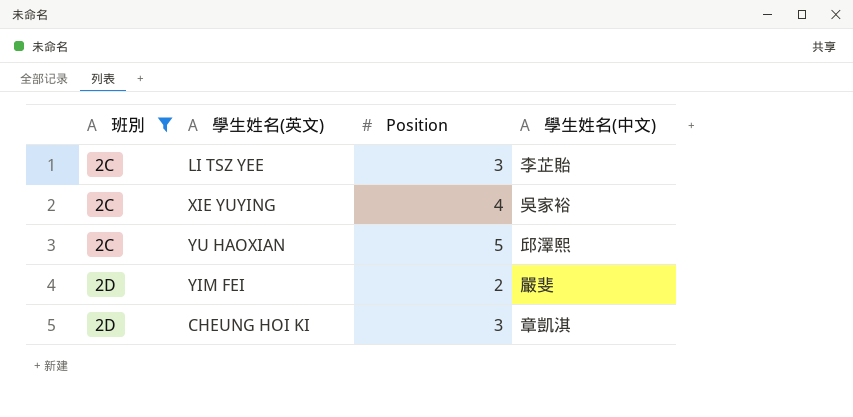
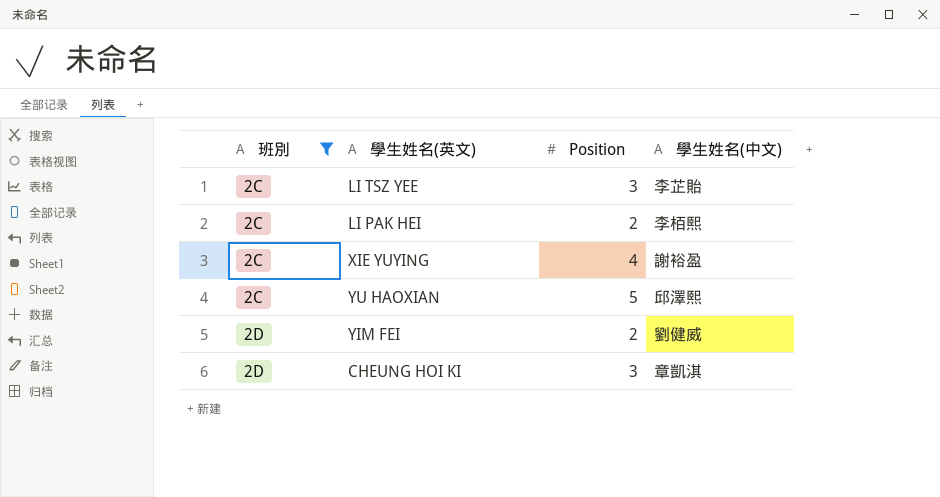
row LI PAK HEI: none -> 2C | 2 | 李栢熙
XIE YUYING | 學生姓名(中文): 吳家裕 -> 謝裕盈
YIM FEI | 學生姓名(中文): 嚴斐 -> 劉健威

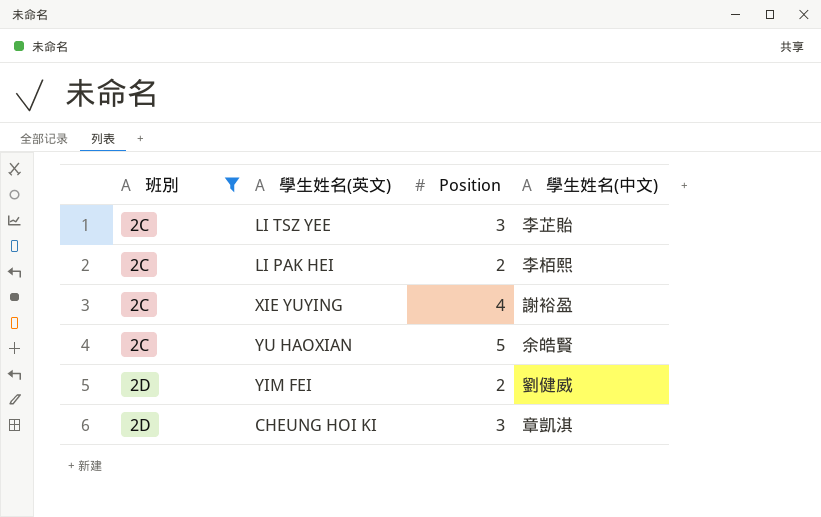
YU HAOXIAN | 學生姓名(中文): 邱澤熙 -> 余皓賢

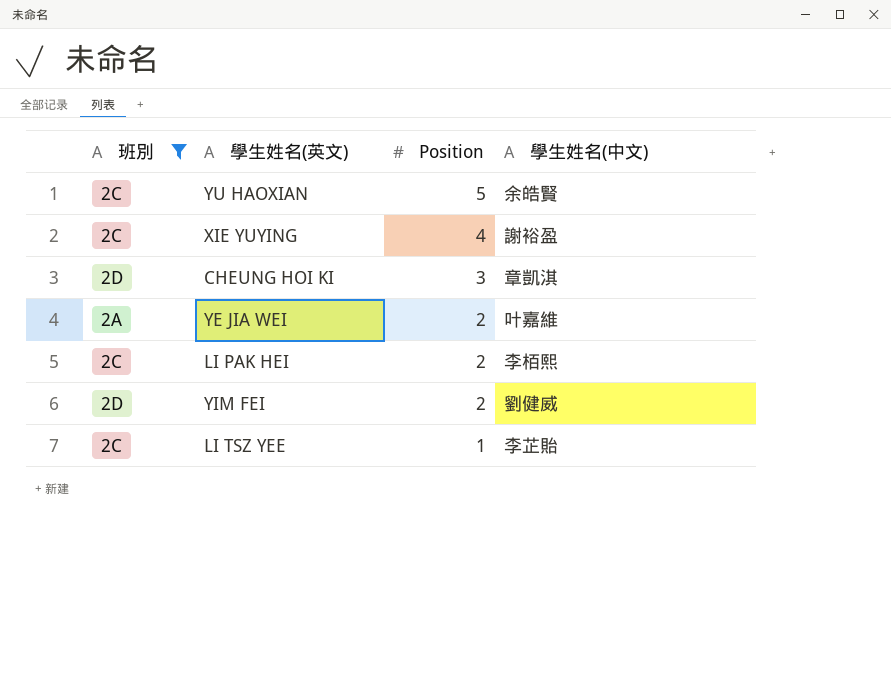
row order: 班別 ascending -> Position descending
row YE JIA WEI: none -> 2A | 2 | 叶嘉維
LI TSZ YEE | Position: 3 -> 1

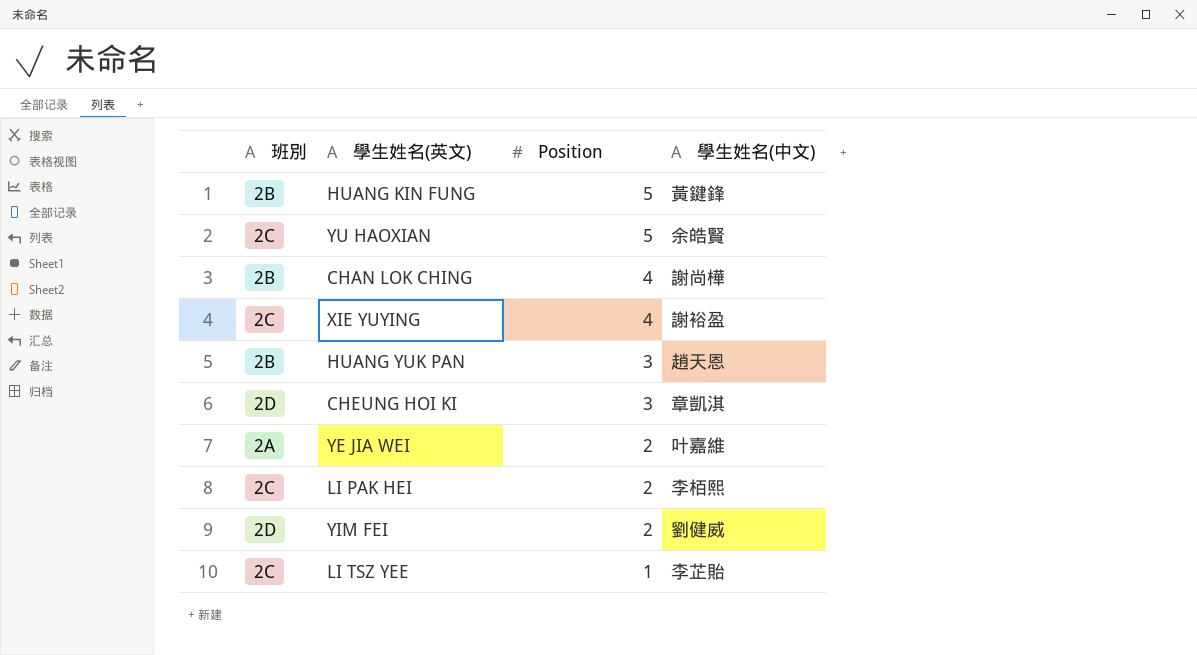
filter: 班別 != 2B -> none

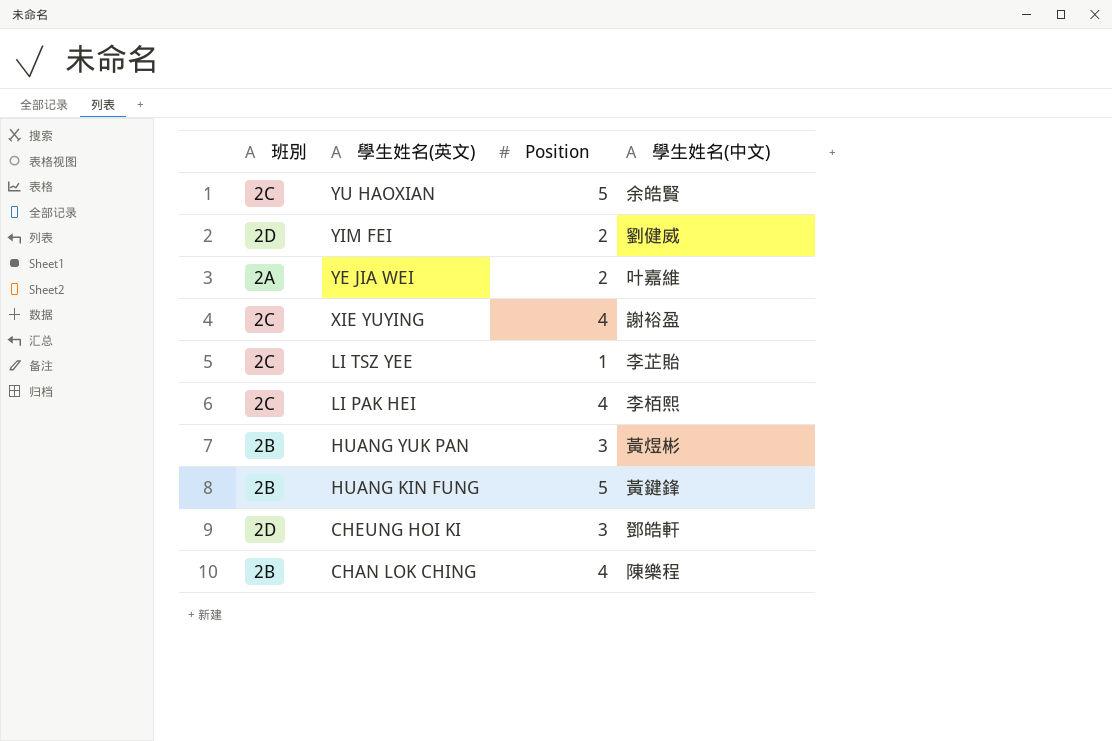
row order: Position descending -> 學生姓名(英文) descending
LI PAK HEI | Position: 2 -> 4
HUANG YUK PAN | 學生姓名(中文): 趙天恩 -> 黃煜彬
CHEUNG HOI KI | 學生姓名(中文): 章凱淇 -> 鄧皓軒
CHAN LOK CHING | 學生姓名(中文): 謝尚樺 -> 陳樂程

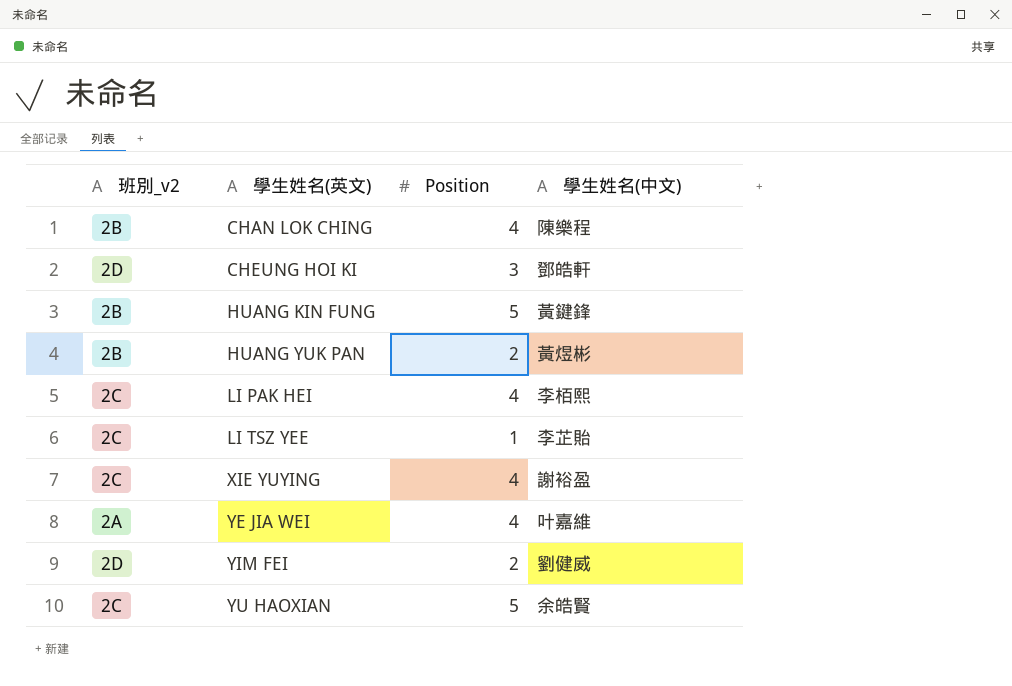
row order: 學生姓名(英文) descending -> 學生姓名(英文) ascending
column name: 班別 -> 班別_v2
HUANG YUK PAN | Position: 3 -> 2
YE JIA WEI | Position: 2 -> 4

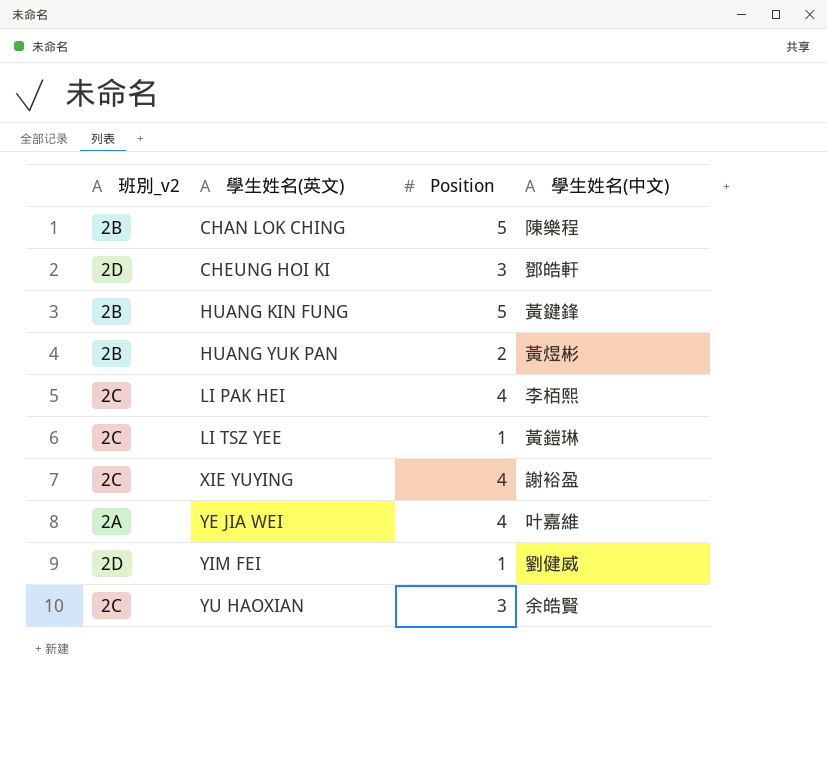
CHAN LOK CHING | Position: 4 -> 5
LI TSZ YEE | 學生姓名(中文): 李芷貽 -> 黃鎧琳
YIM FEI | Position: 2 -> 1
YU HAOXIAN | Position: 5 -> 3

